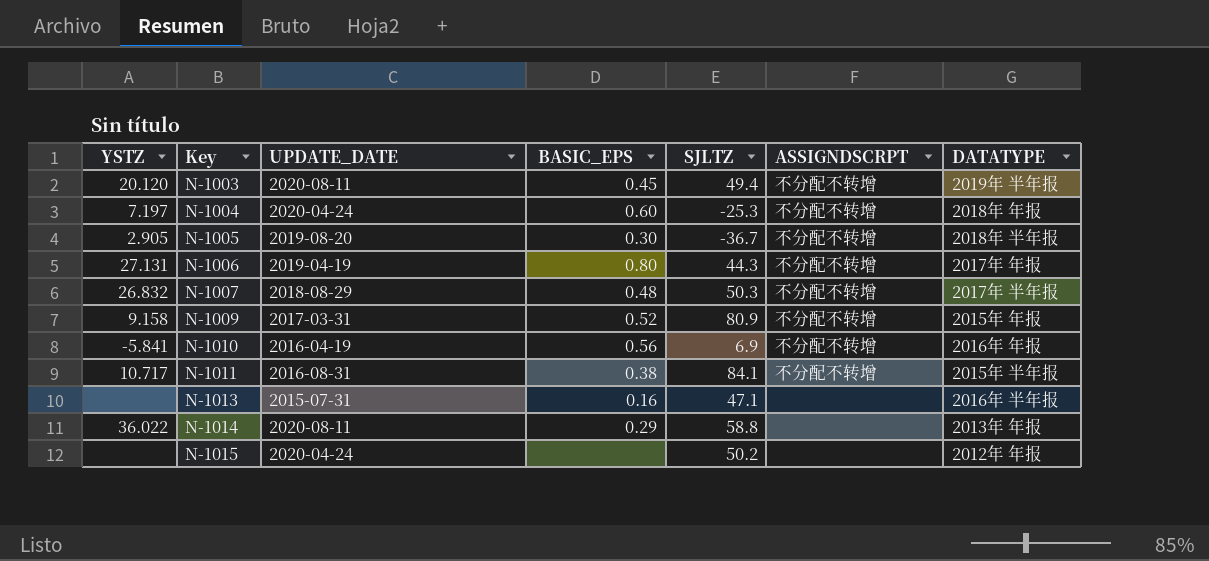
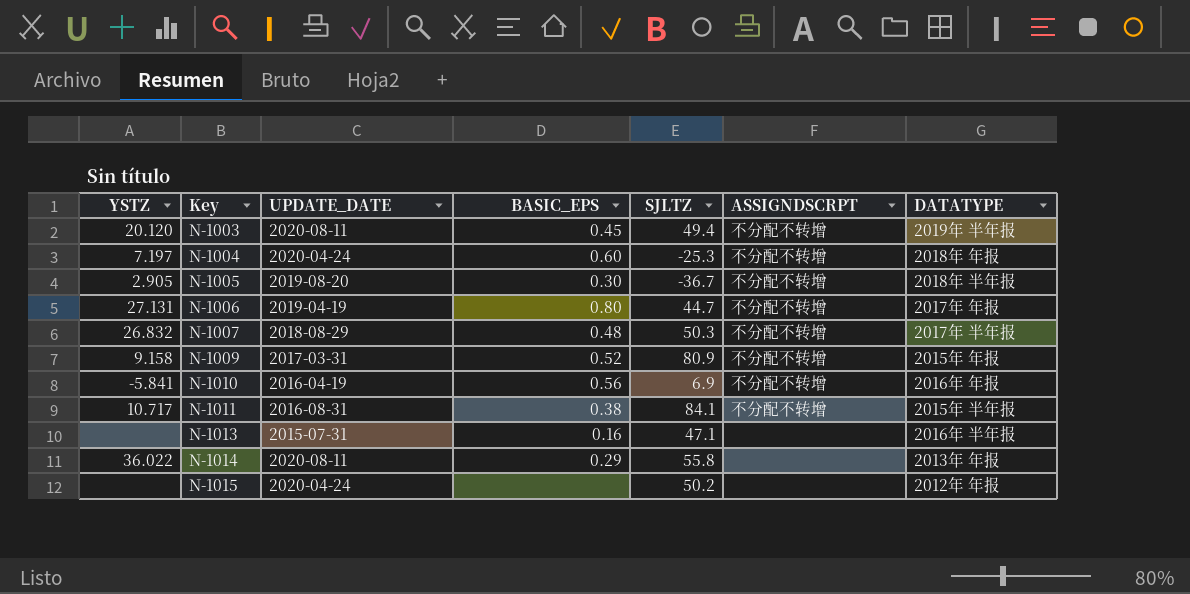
N-1006 | SJLTZ: 44.3 -> 44.7
N-1014 | SJLTZ: 58.8 -> 55.8

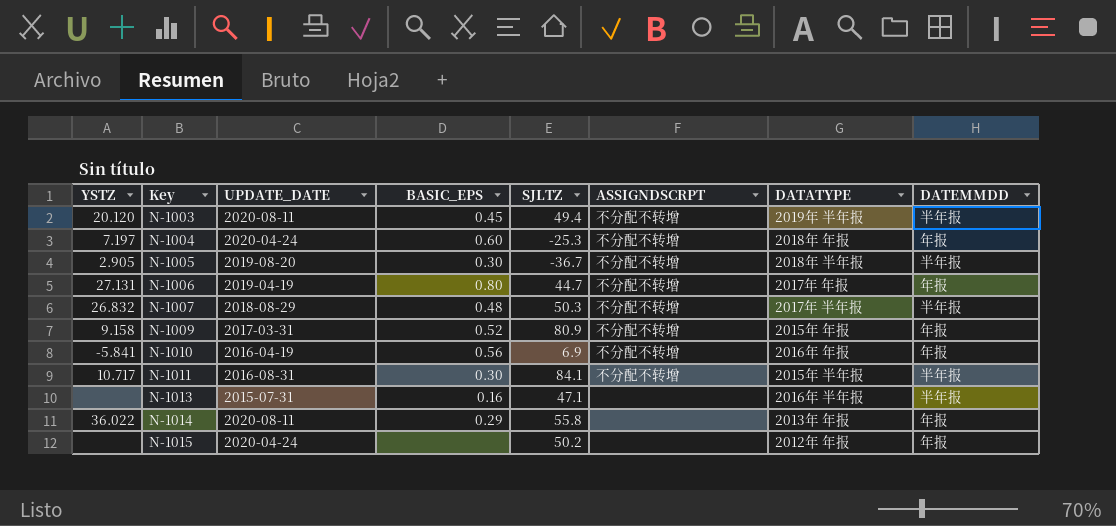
column DATEMMDD | position: none -> 8
N-1011 | BASIC_EPS: 0.38 -> 0.30

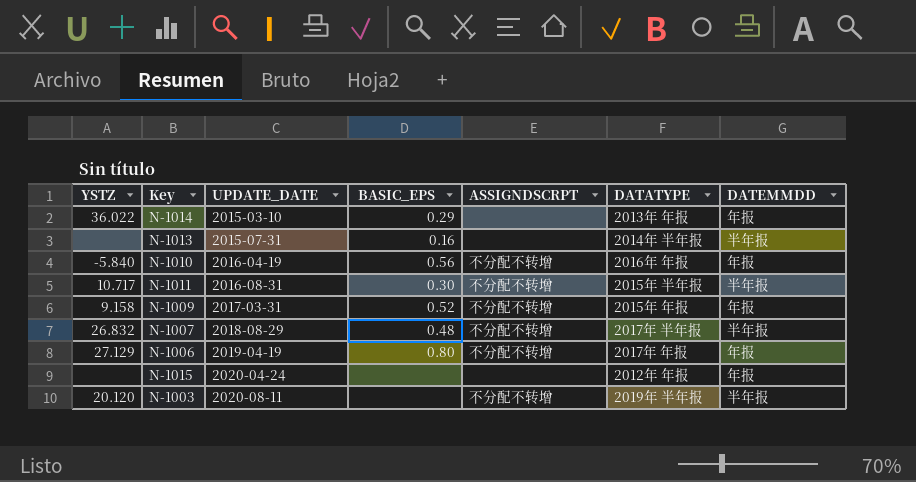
row order: Key ascending -> UPDATE_DATE ascending
column SJLTZ | position: 5 -> none
row N-1004: 7.197 | 2020-04-24 | 0.60 | -25.3 | 不分配不转增 | 2018年 年报 | 年报 -> none
row N-1005: 2.905 | 2019-08-20 | 0.30 | -36.7 | 不分配不转增 | 2018年 半年报 | 半年报 -> none
N-1014 | UPDATE_DATE: 2020-08-11 -> 2015-03-10
N-1013 | DATATYPE: 2016年 半年报 -> 2014年 半年报
N-1010 | YSTZ: -5.841 -> -5.840
N-1006 | YSTZ: 27.131 -> 27.129
N-1003 | BASIC_EPS: 0.45 -> none

